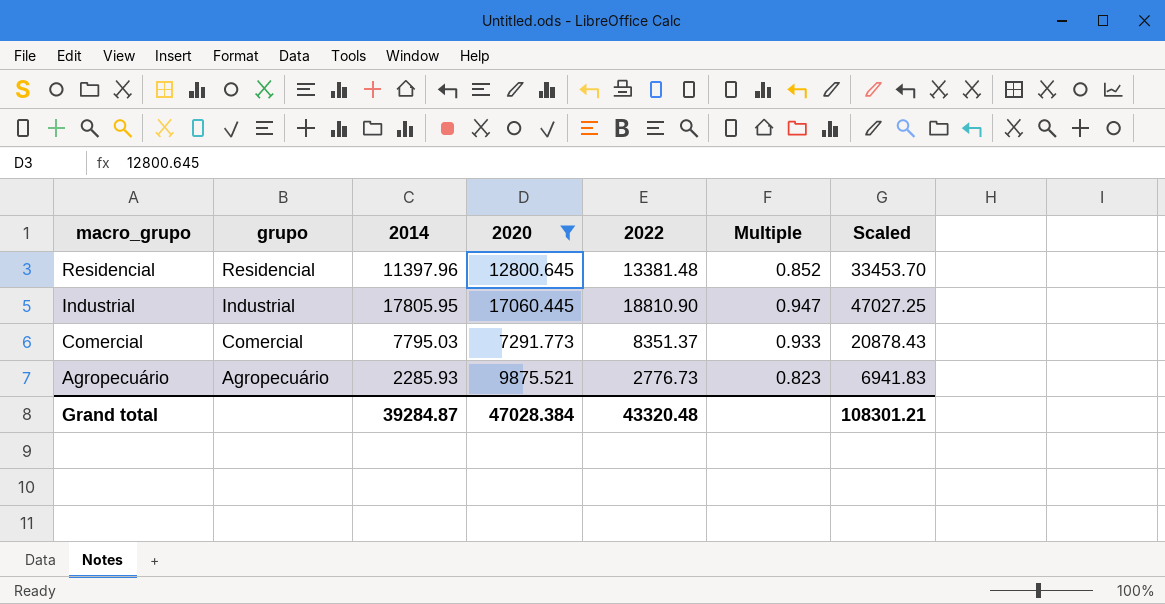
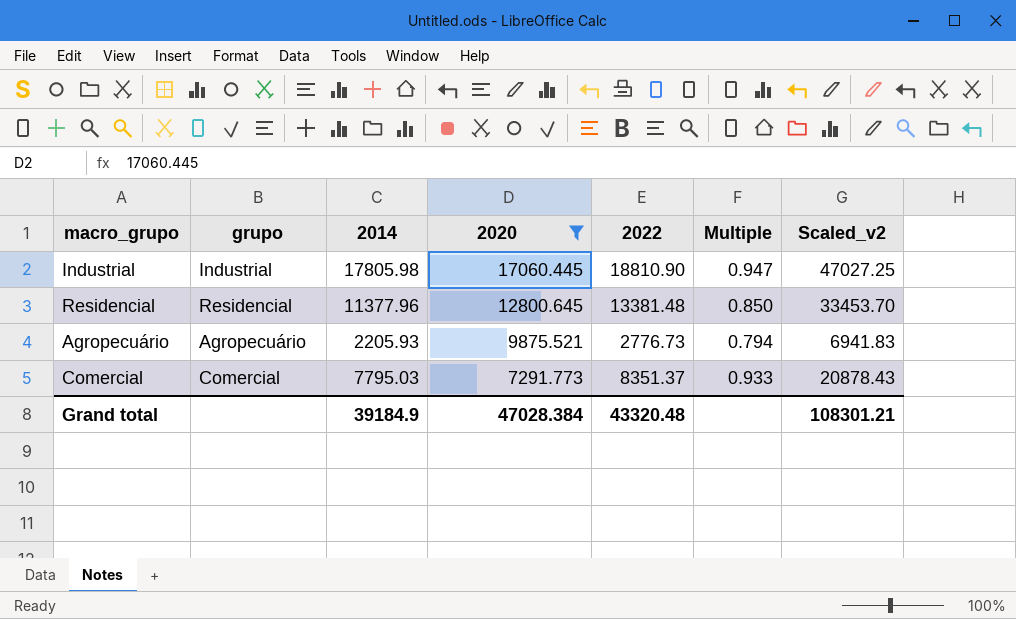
row order: macro_grupo descending -> 2020 descending
column name: Scaled -> Scaled_v2
Industrial | 2014: 17805.95 -> 17805.98
Residencial | 2014: 11397.96 -> 11377.96
Residencial | Multiple: 0.852 -> 0.850
Agropecuário | 2014: 2285.93 -> 2205.93
Agropecuário | Multiple: 0.823 -> 0.794
Grand total | 2014: 39284.87 -> 39184.9

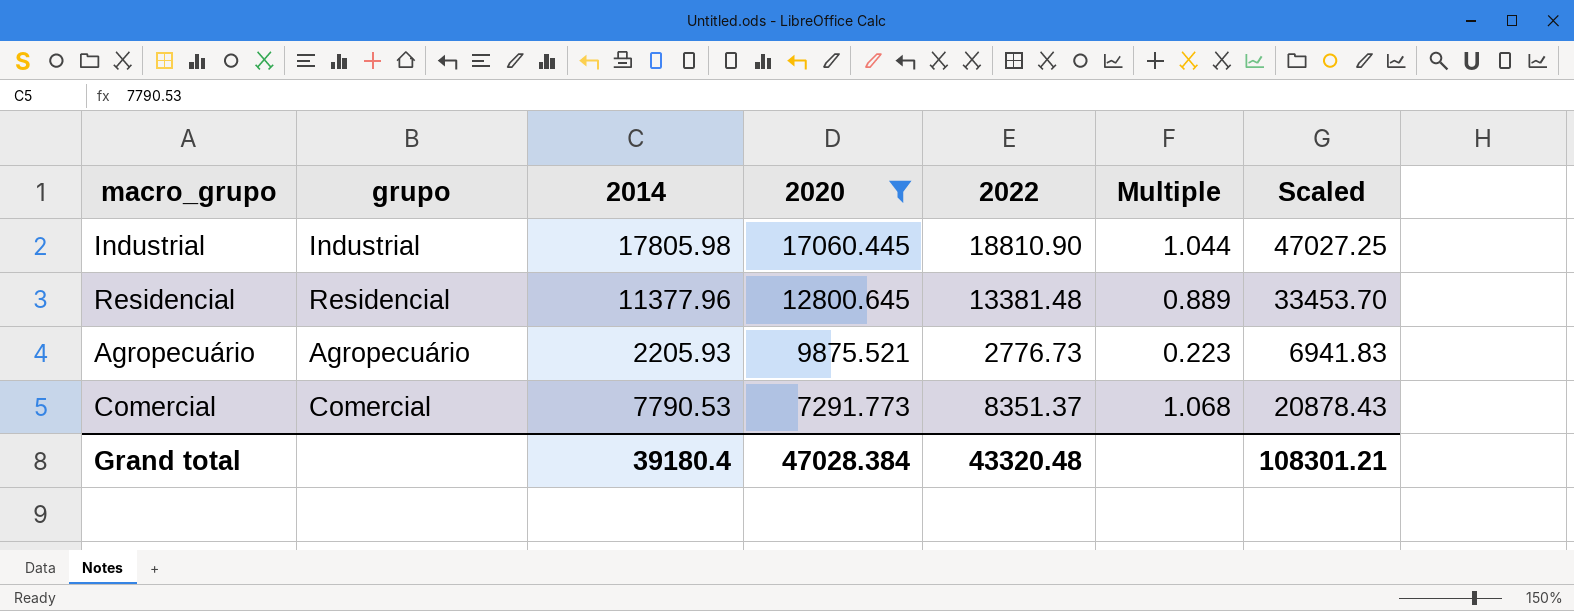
column Multiple | formula: [2014] / [2022] -> [2014] / [2020]
column name: Scaled_v2 -> Scaled
Comercial | 2014: 7795.03 -> 7790.53
Grand total | 2014: 39184.9 -> 39180.4

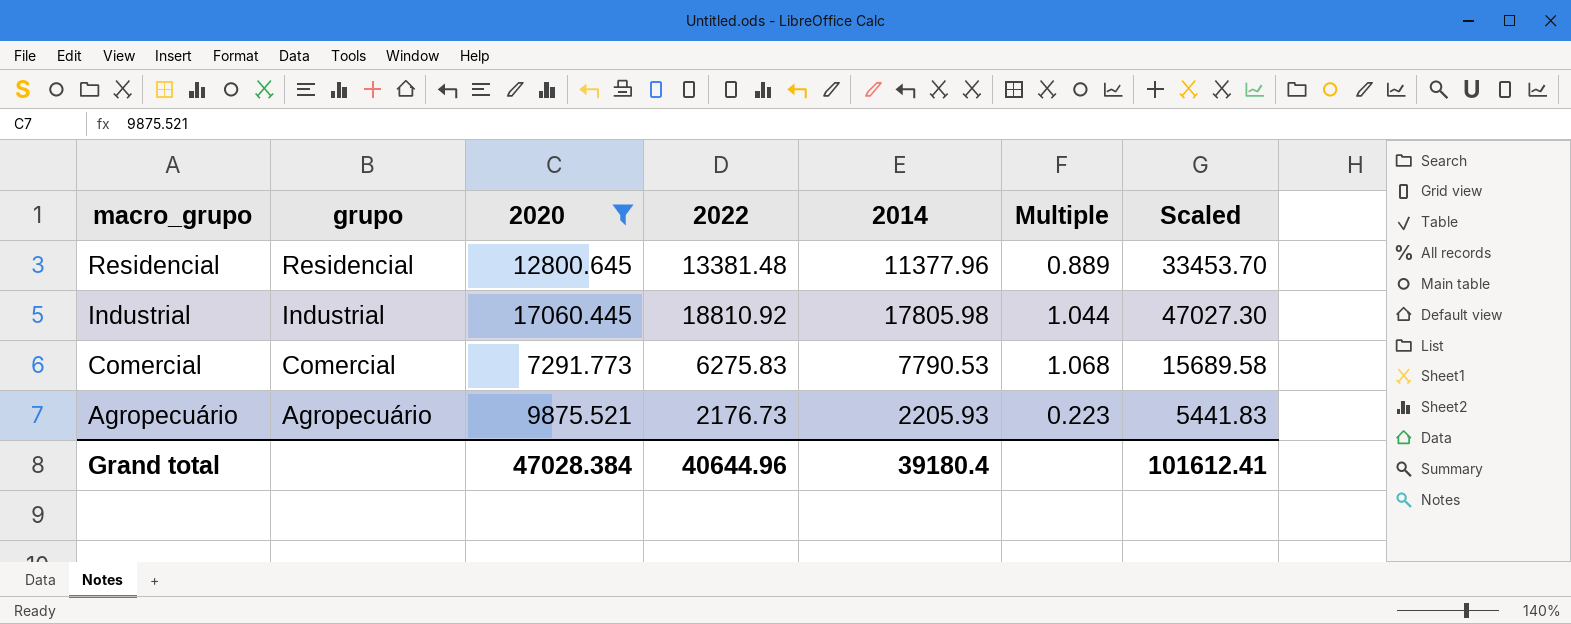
row order: 2020 descending -> macro_grupo descending
column 2014 | position: 3 -> 5
Industrial | 2022: 18810.90 -> 18810.92
Industrial | Scaled: 47027.25 -> 47027.30
Comercial | 2022: 8351.37 -> 6275.83
Comercial | Scaled: 20878.43 -> 15689.58
Agropecuário | 2022: 2776.73 -> 2176.73
Agropecuário | Scaled: 6941.83 -> 5441.83
Grand total | 2022: 43320.48 -> 40644.96
Grand total | Scaled: 108301.21 -> 101612.41

